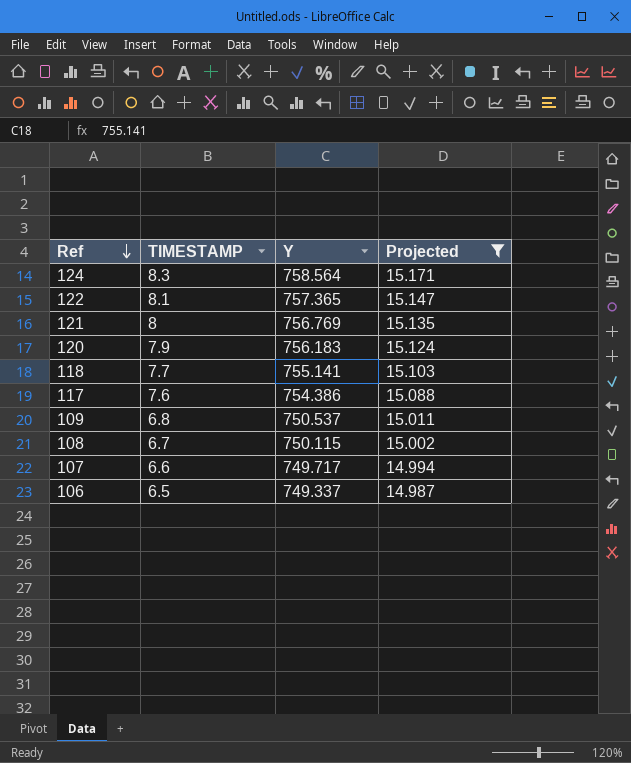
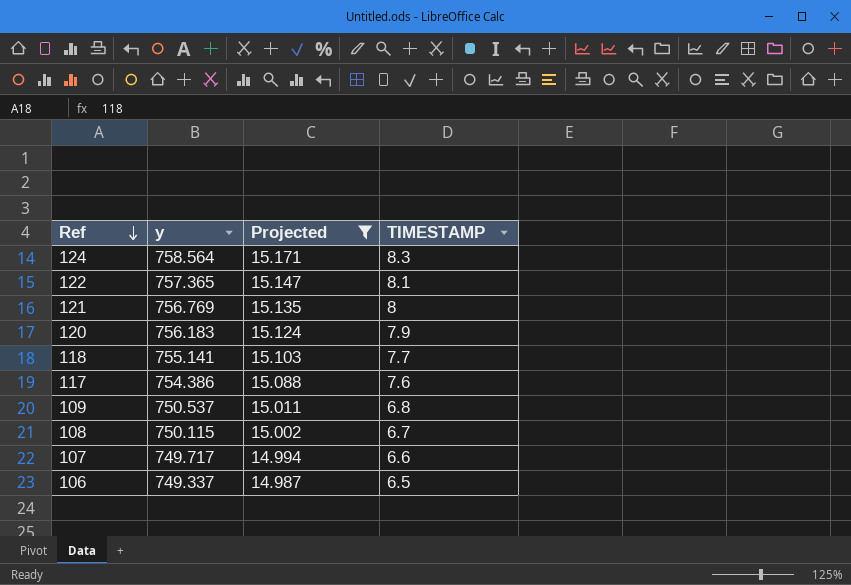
column name: Y -> y
column TIMESTAMP | position: 2 -> 4

